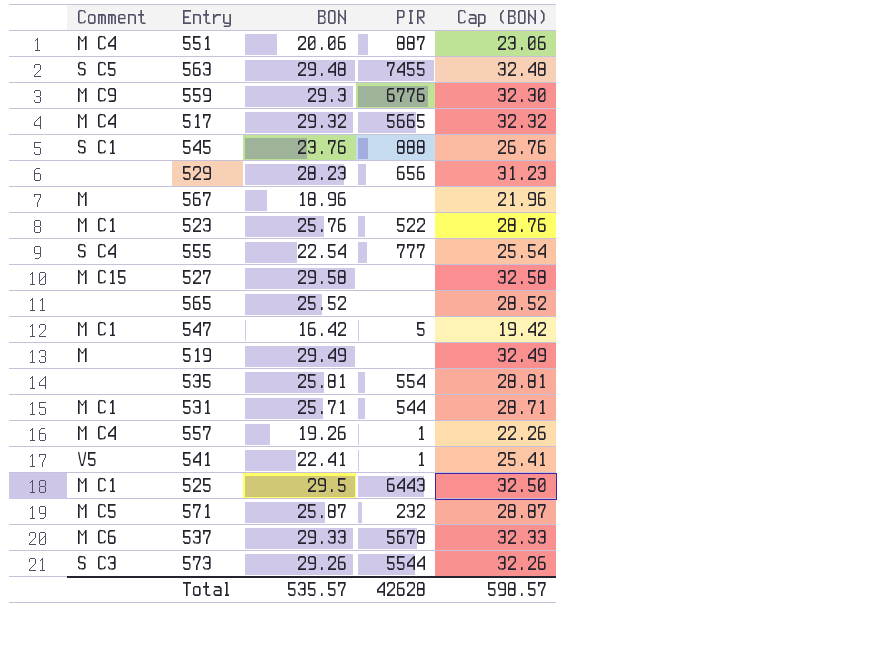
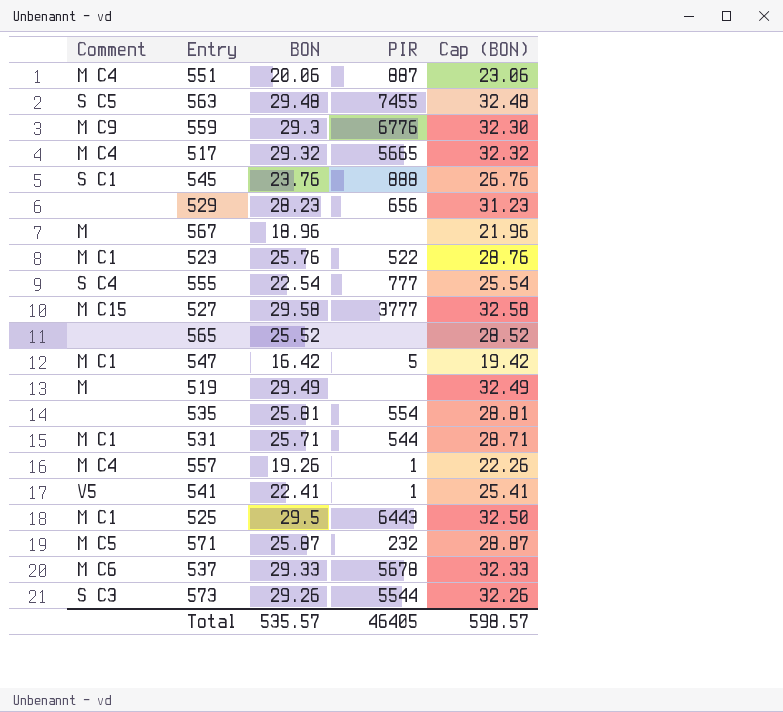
527 | PIR: none -> 3777
Total | PIR: 42628 -> 46405

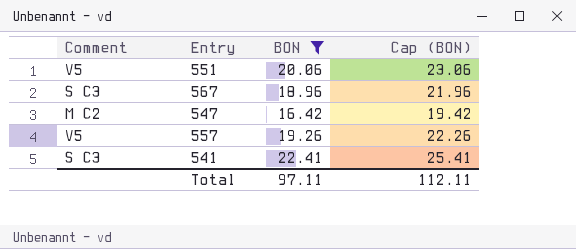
filter: none -> BON <= 22.41
column PIR | position: 4 -> none
551 | Comment: M C4 -> V5
567 | Comment: M -> S C3
547 | Comment: M C1 -> M C2
557 | Comment: M C4 -> V5
541 | Comment: V5 -> S C3
Total | BON: 535.57 -> 97.11
Total | Cap (BON): 598.57 -> 112.11

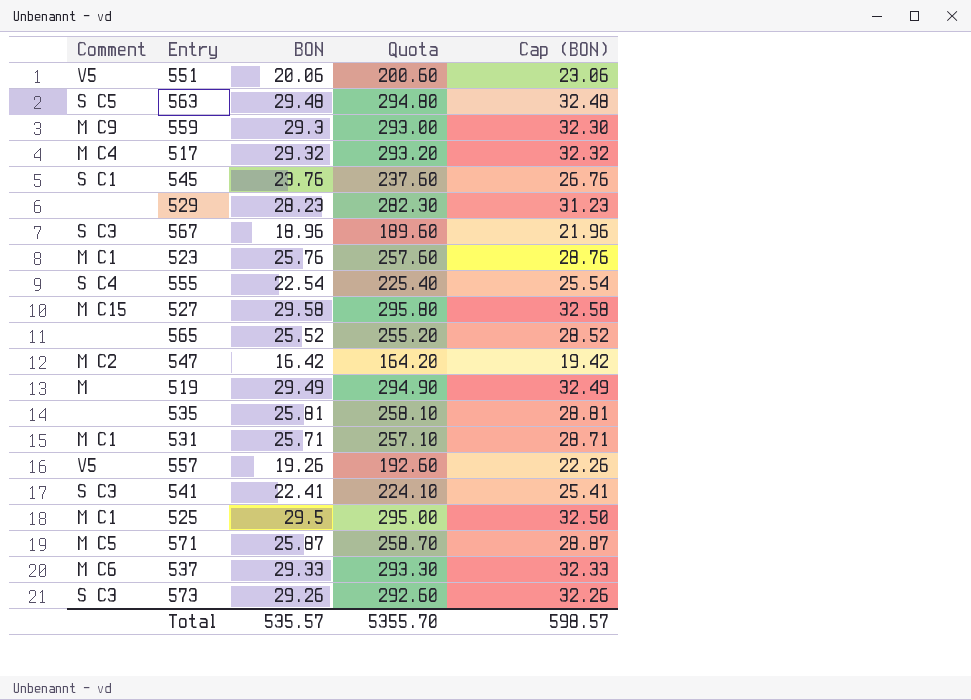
filter: BON <= 22.41 -> none
column Quota | formula: none -> [BON] * 10
Total | BON: 97.11 -> 535.57
Total | Cap (BON): 112.11 -> 598.57

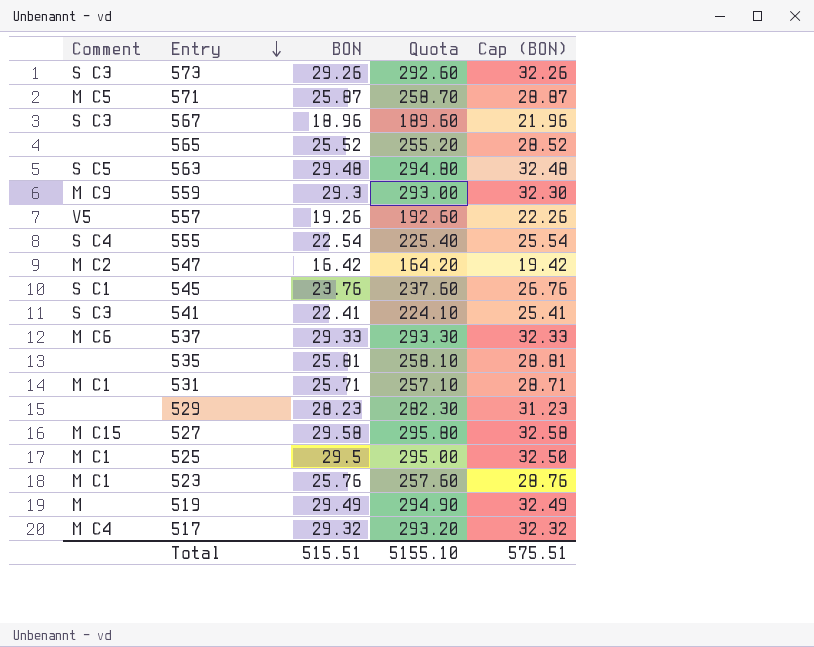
row order: none -> Entry descending
row 551: V5 | 20.06 | 200.60 | 23.06 -> none
Total | BON: 535.57 -> 515.51
Total | Quota: 5355.70 -> 5155.10
Total | Cap (BON): 598.57 -> 575.51

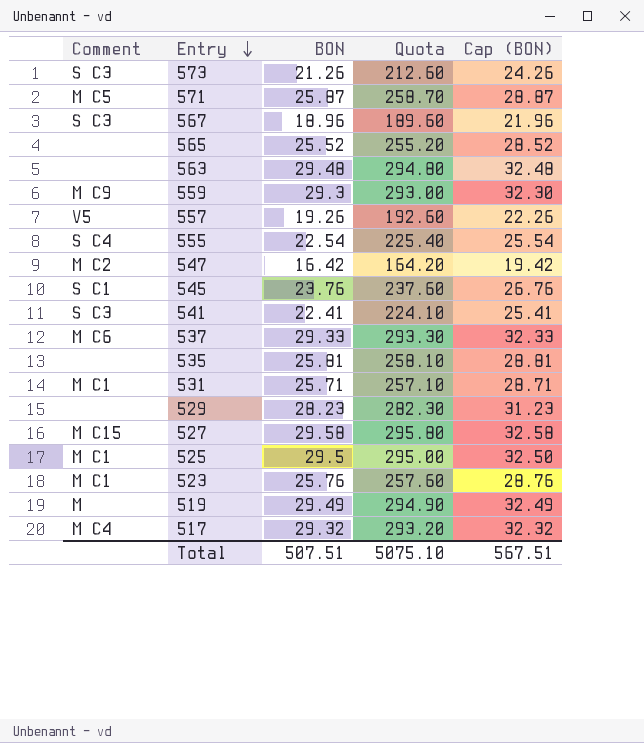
573 | BON: 29.26 -> 21.26
573 | Quota: 292.60 -> 212.60
573 | Cap (BON): 32.26 -> 24.26
563 | Comment: S C5 -> none
Total | BON: 515.51 -> 507.51
Total | Quota: 5155.10 -> 5075.10
Total | Cap (BON): 575.51 -> 567.51

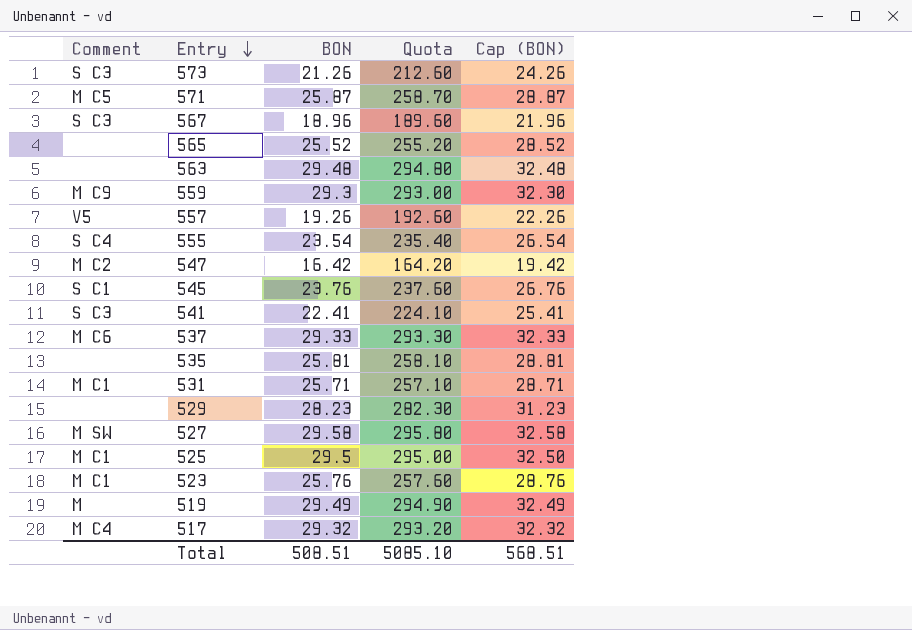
555 | BON: 22.54 -> 23.54
555 | Quota: 225.40 -> 235.40
555 | Cap (BON): 25.54 -> 26.54
527 | Comment: M C15 -> M SW
Total | BON: 507.51 -> 508.51
Total | Quota: 5075.10 -> 5085.10
Total | Cap (BON): 567.51 -> 568.51

